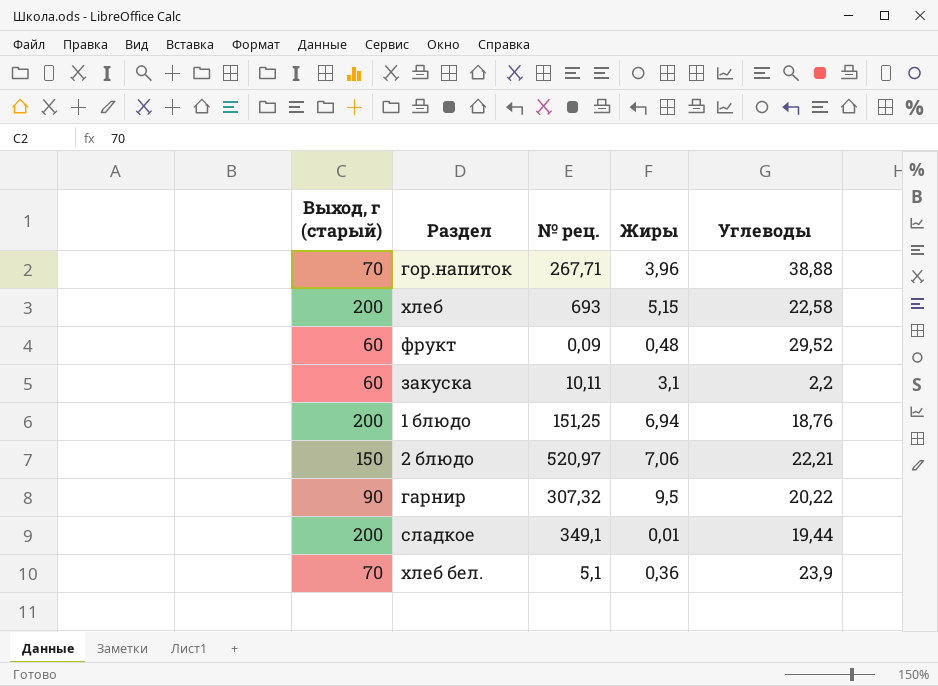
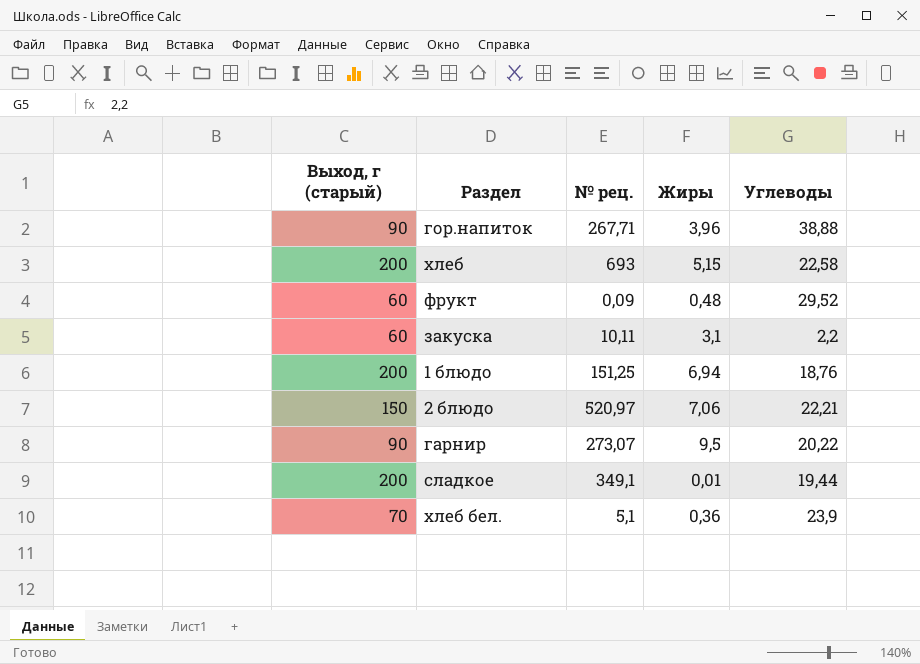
гор.напиток | Выход, г (старый): 70 -> 90
гарнир | № рец.: 307,32 -> 273,07

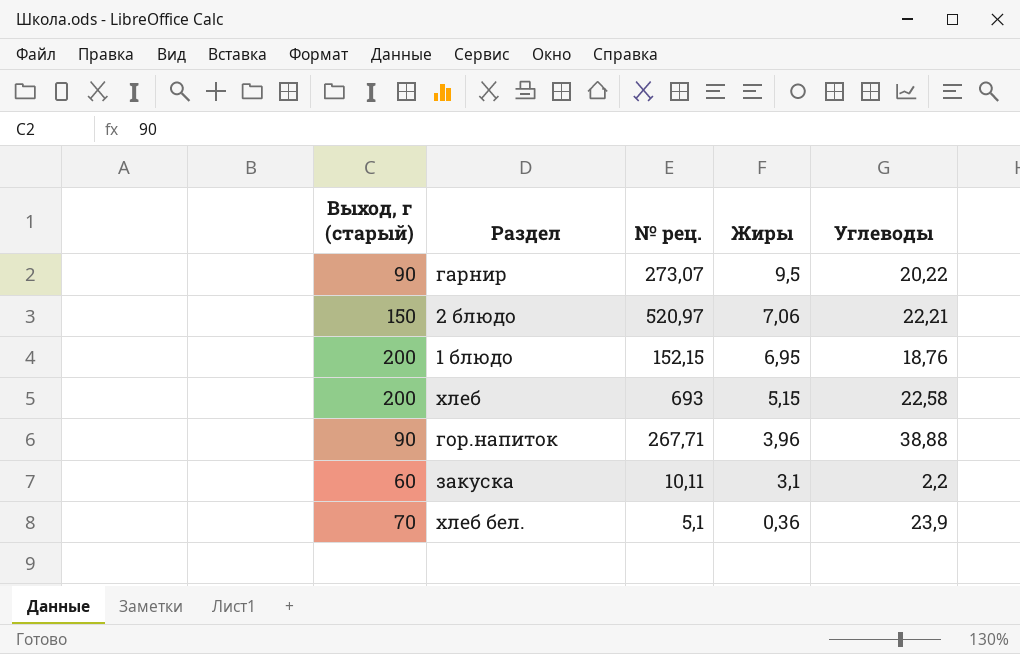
row order: none -> Жиры descending
row фрукт: 60 | 0,09 | 0,48 | 29,52 -> none
row сладкое: 200 | 349,1 | 0,01 | 19,44 -> none
1 блюдо | № рец.: 151,25 -> 152,15
1 блюдо | Жиры: 6,94 -> 6,95

